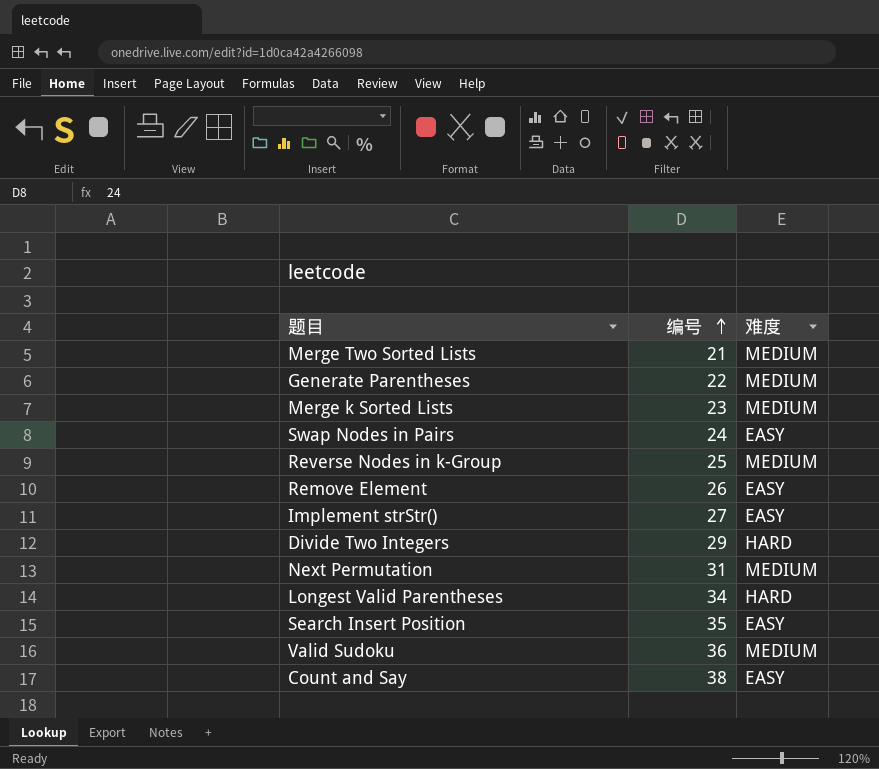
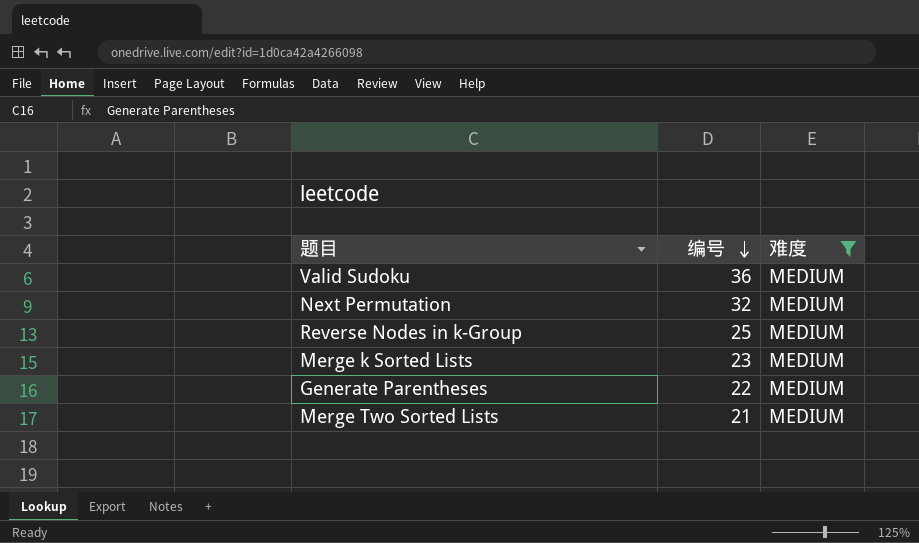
filter: none -> 难度 = MEDIUM
row order: 编号 ascending -> 编号 descending
Next Permutation | 编号: 31 -> 32

